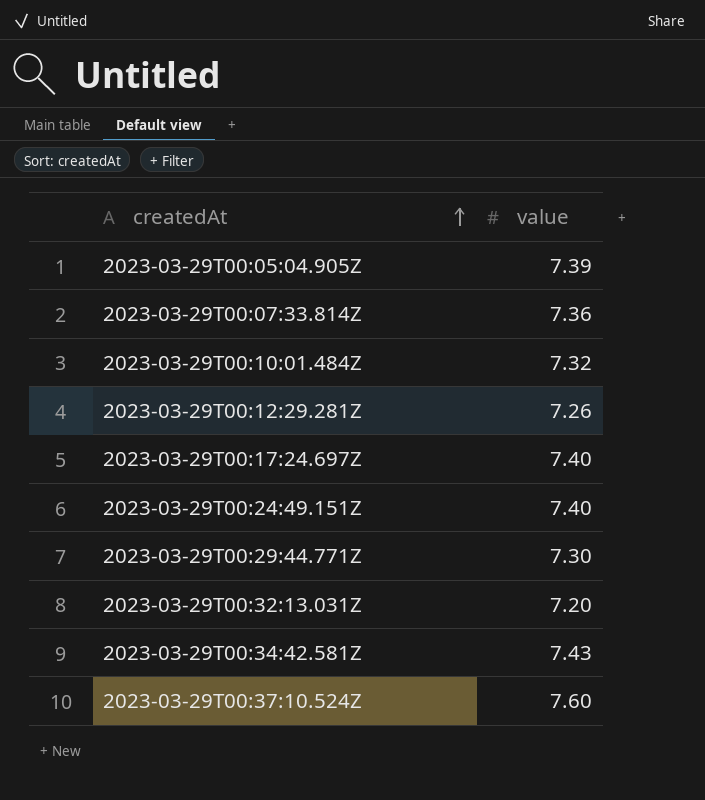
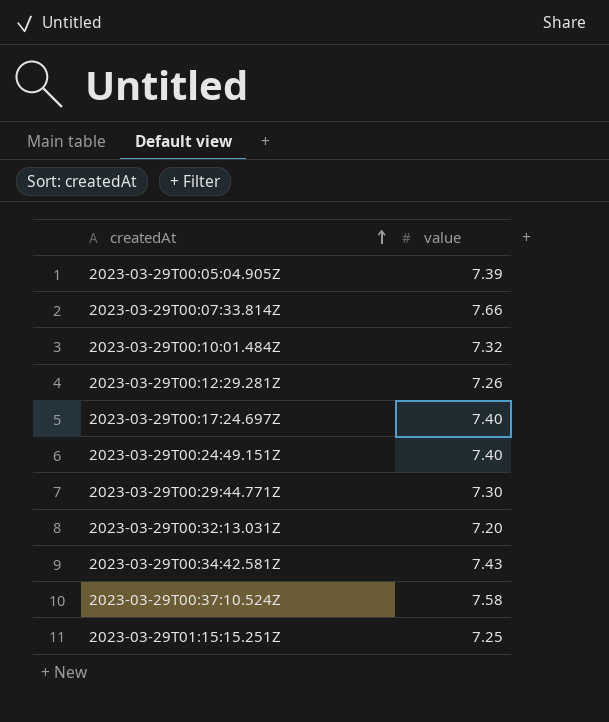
2023-03-29T00:07:33.814Z | value: 7.36 -> 7.66
2023-03-29T00:37:10.524Z | value: 7.60 -> 7.58
row 2023-03-29T01:15:15.251Z: none -> 7.25

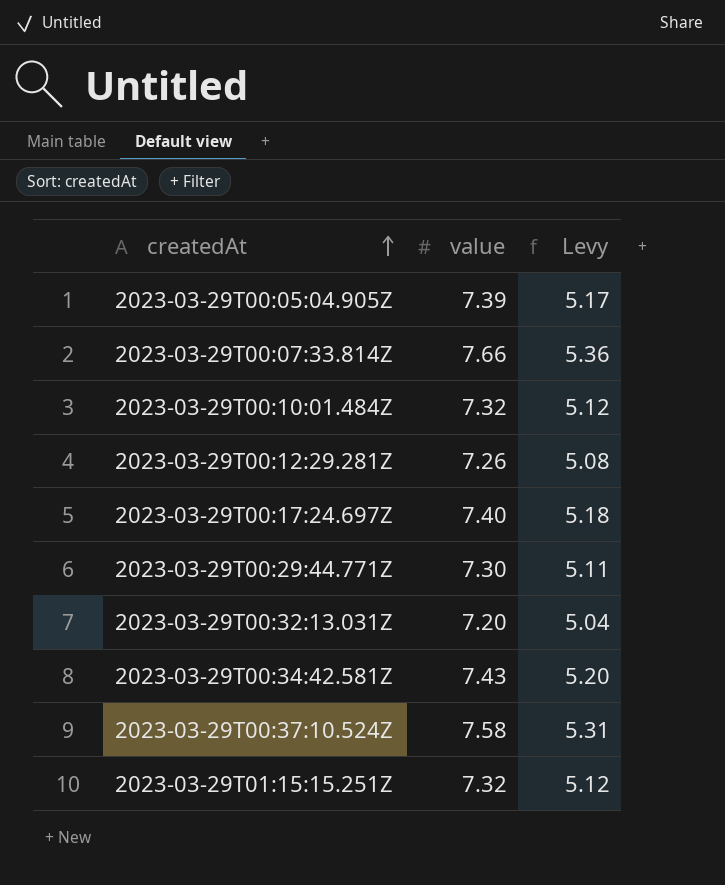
column Levy | formula: none -> [value] * 0.7
row 2023-03-29T00:24:49.151Z: 7.40 -> none
2023-03-29T01:15:15.251Z | value: 7.25 -> 7.32

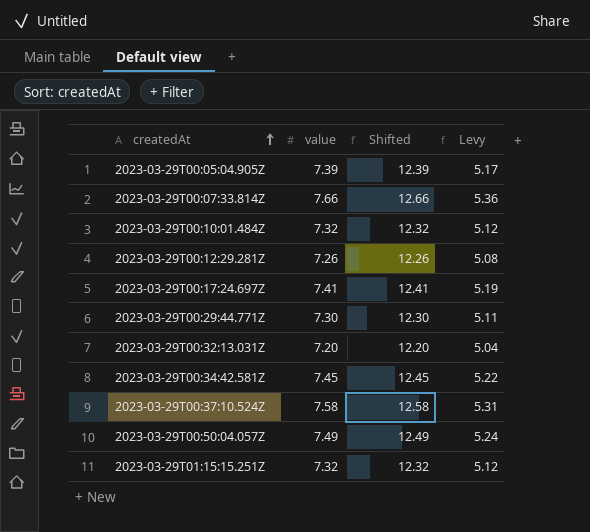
column Shifted | formula: none -> [value] + 5
2023-03-29T00:17:24.697Z | value: 7.40 -> 7.41
2023-03-29T00:17:24.697Z | Levy: 5.18 -> 5.19
2023-03-29T00:34:42.581Z | value: 7.43 -> 7.45
2023-03-29T00:34:42.581Z | Levy: 5.20 -> 5.22
row 2023-03-29T00:50:04.057Z: none -> 7.49 | 12.49 | 5.24

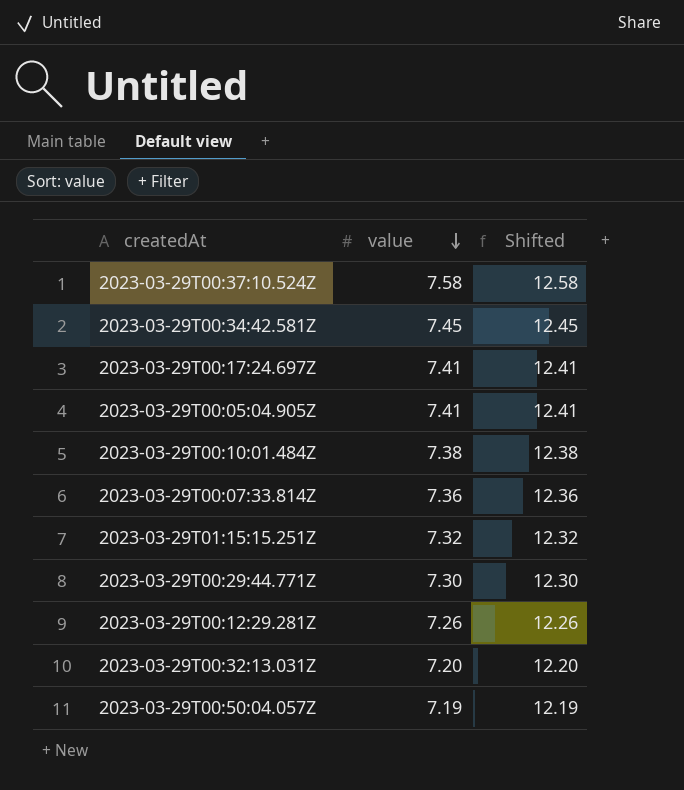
row order: createdAt ascending -> value descending
column Levy | formula: [value] * 0.7 -> none
2023-03-29T00:05:04.905Z | value: 7.39 -> 7.41
2023-03-29T00:05:04.905Z | Shifted: 12.39 -> 12.41
2023-03-29T00:10:01.484Z | value: 7.32 -> 7.38
2023-03-29T00:10:01.484Z | Shifted: 12.32 -> 12.38
2023-03-29T00:07:33.814Z | value: 7.66 -> 7.36
2023-03-29T00:07:33.814Z | Shifted: 12.66 -> 12.36
2023-03-29T00:50:04.057Z | value: 7.49 -> 7.19
2023-03-29T00:50:04.057Z | Shifted: 12.49 -> 12.19

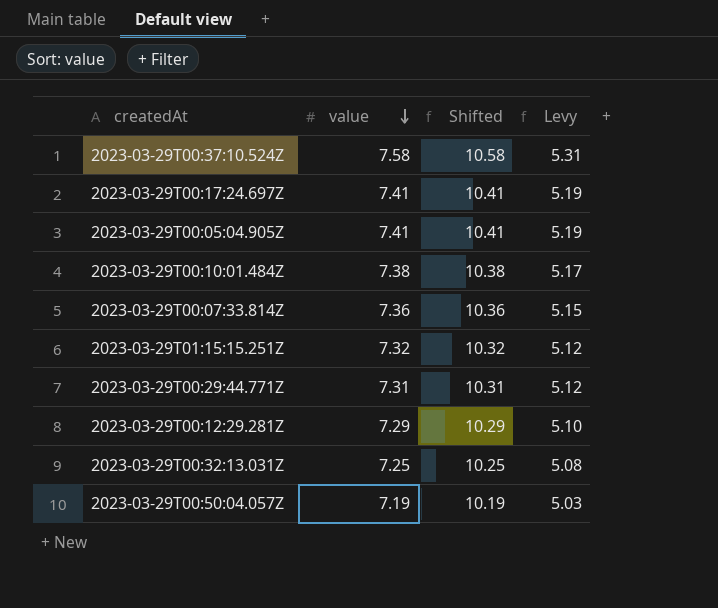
column Shifted | formula: [value] + 5 -> [value] + 3
column Levy | formula: none -> [value] * 0.7
row 2023-03-29T00:34:42.581Z: 7.45 | 12.45 -> none
2023-03-29T00:29:44.771Z | value: 7.30 -> 7.31
2023-03-29T00:12:29.281Z | value: 7.26 -> 7.29
2023-03-29T00:32:13.031Z | value: 7.20 -> 7.25

